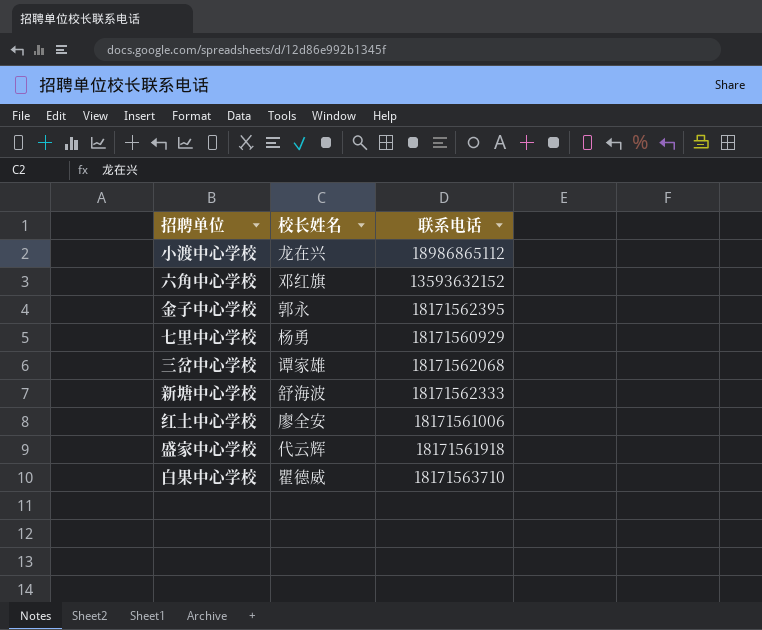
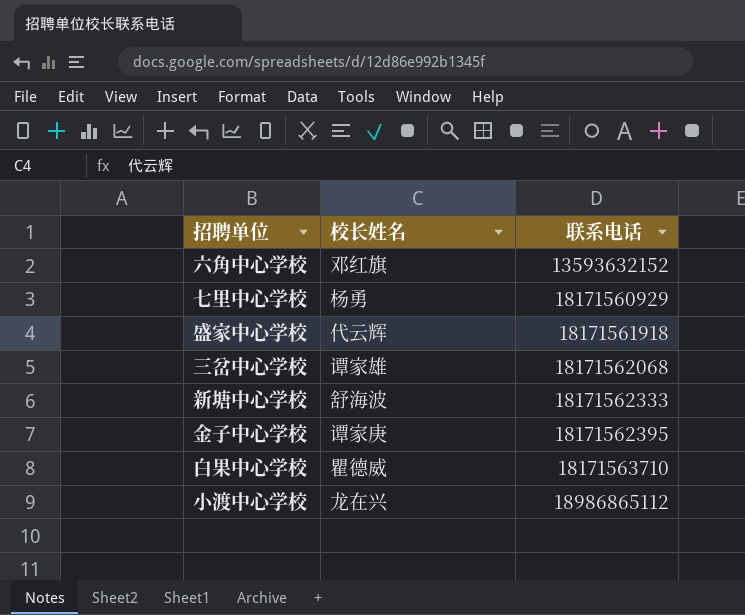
row order: none -> 联系电话 ascending
row 红土中心学校: 廖全安 | 18171561006 -> none
金子中心学校 | 校长姓名: 郭永 -> 谭家庚

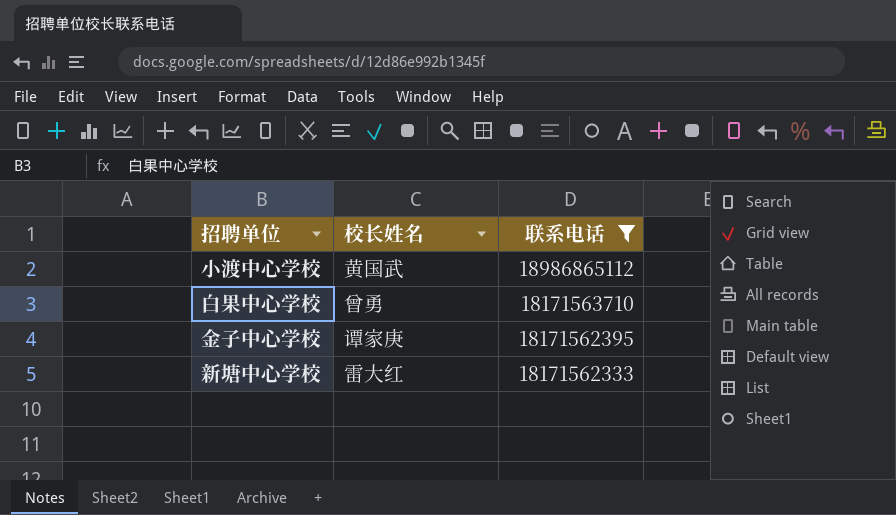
filter: none -> 联系电话 >= 18171562333
row order: 联系电话 ascending -> 联系电话 descending
小渡中心学校 | 校长姓名: 龙在兴 -> 黄国武
白果中心学校 | 校长姓名: 瞿德威 -> 曾勇
新塘中心学校 | 校长姓名: 舒海波 -> 雷大红

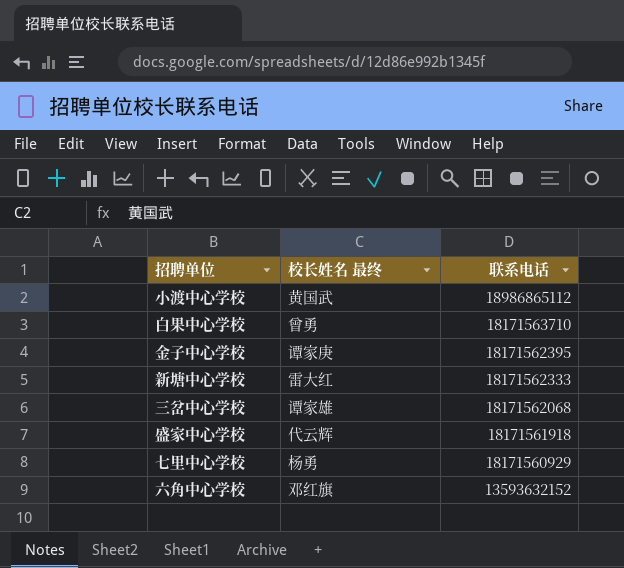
filter: 联系电话 >= 18171562333 -> none
column name: 校长姓名 -> 校长姓名 最终

